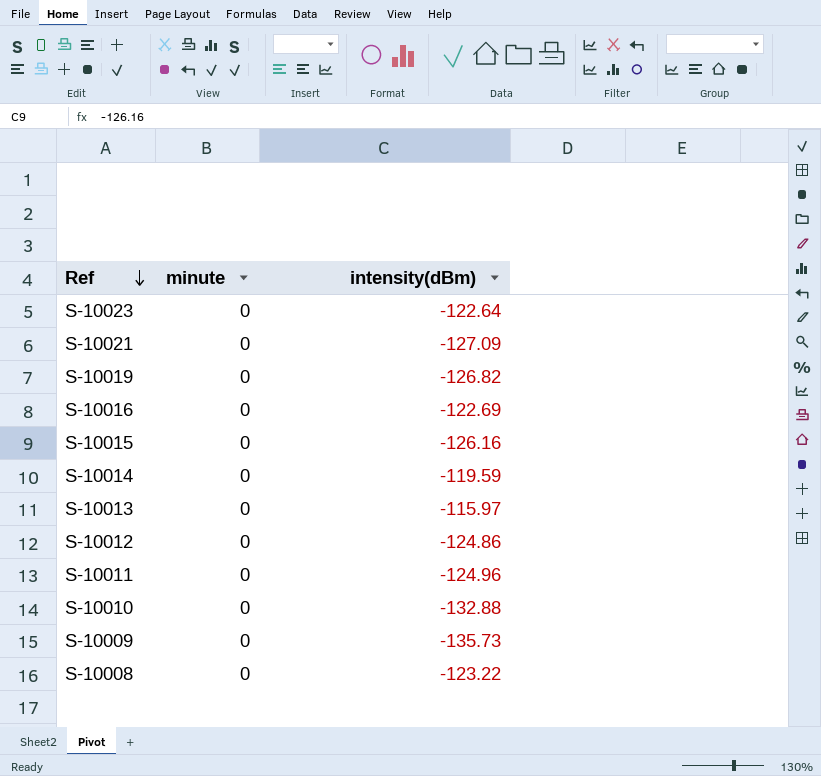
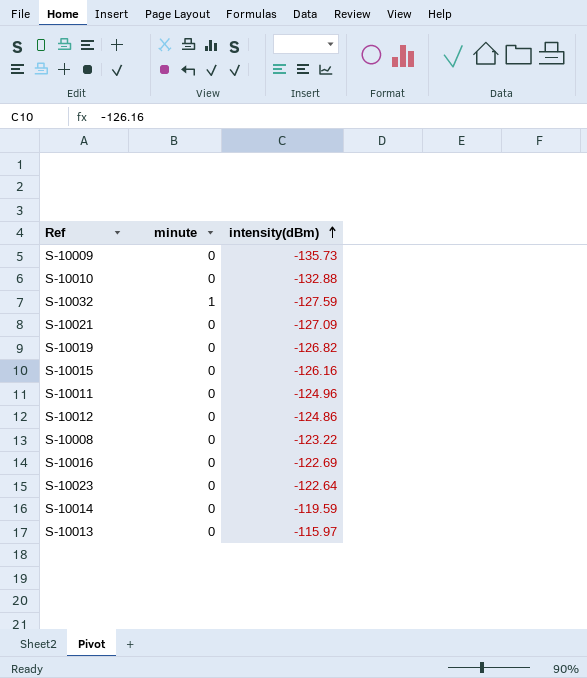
row order: Ref descending -> intensity(dBm) ascending
row S-10032: none -> 1 | -127.59

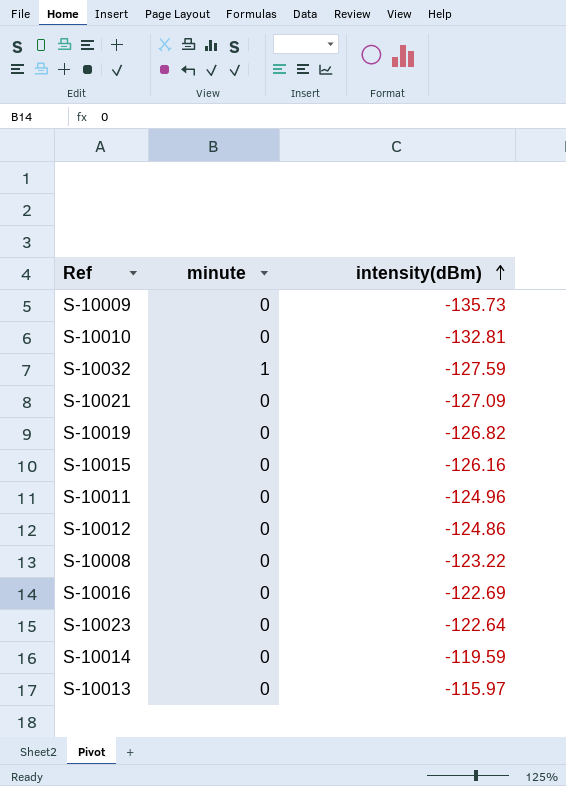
S-10010 | intensity(dBm): -132.88 -> -132.81

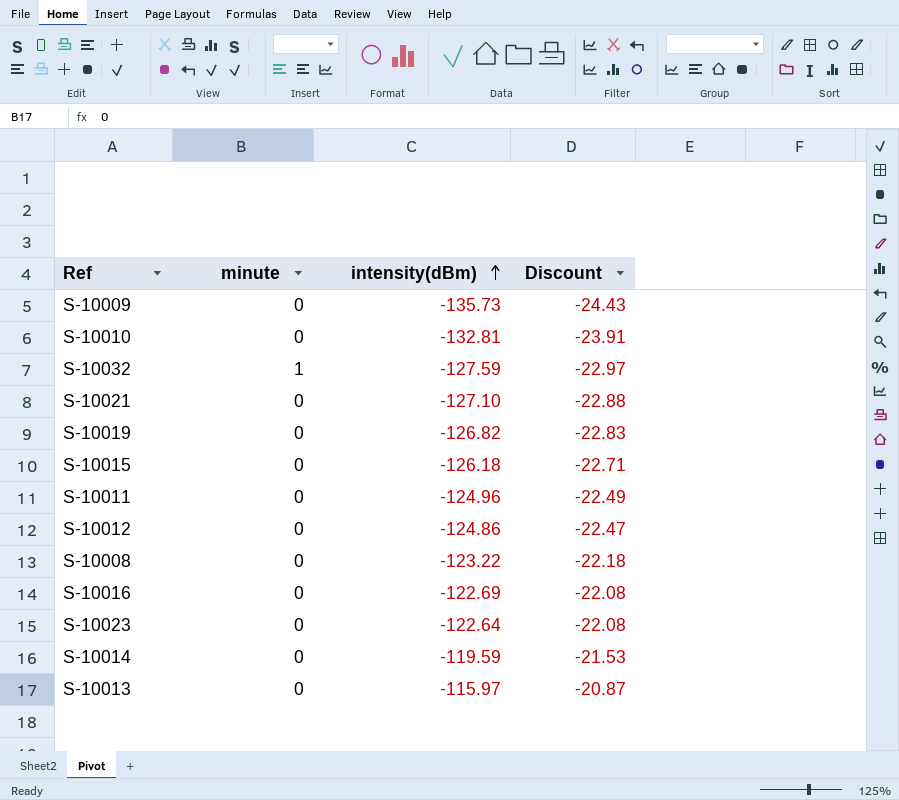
column Discount | formula: none -> [intensity(dBm)] * 0.18
S-10021 | intensity(dBm): -127.09 -> -127.10
S-10015 | intensity(dBm): -126.16 -> -126.18

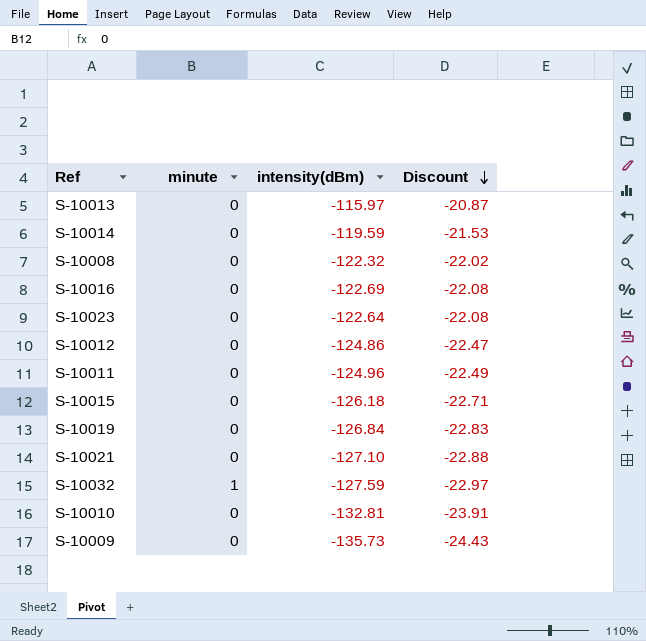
row order: intensity(dBm) ascending -> Discount descending
S-10008 | intensity(dBm): -123.22 -> -122.32
S-10008 | Discount: -22.18 -> -22.02
S-10019 | intensity(dBm): -126.82 -> -126.84

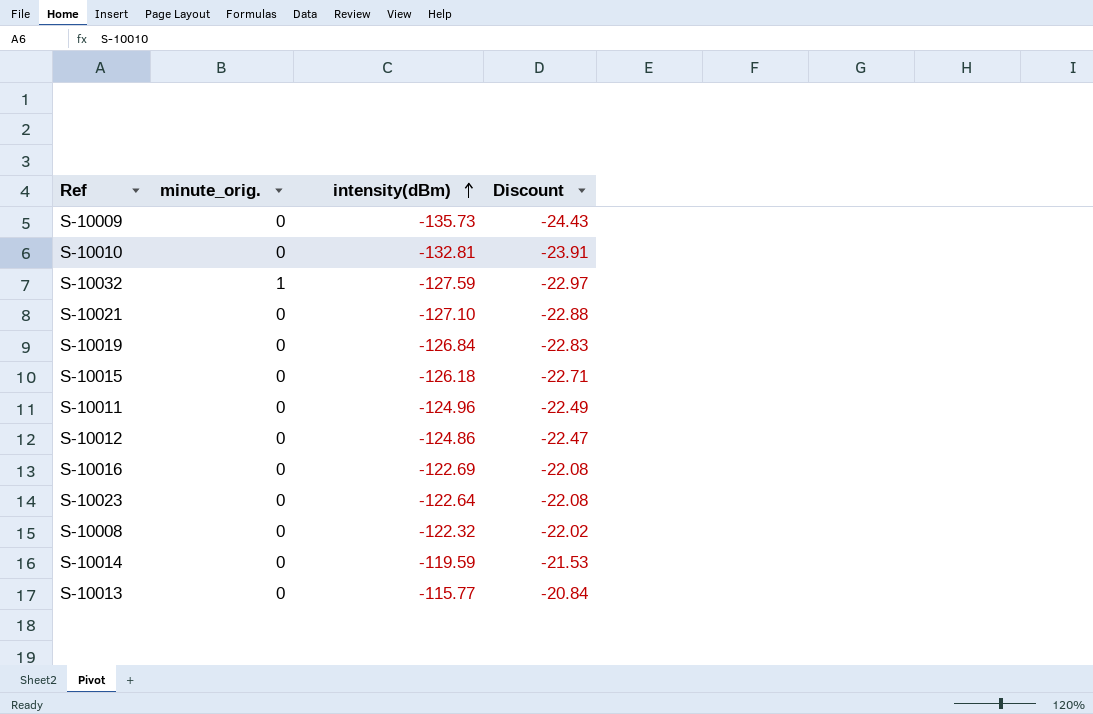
row order: Discount descending -> intensity(dBm) ascending
column name: minute -> minute_orig.
S-10013 | intensity(dBm): -115.97 -> -115.77
S-10013 | Discount: -20.87 -> -20.84

